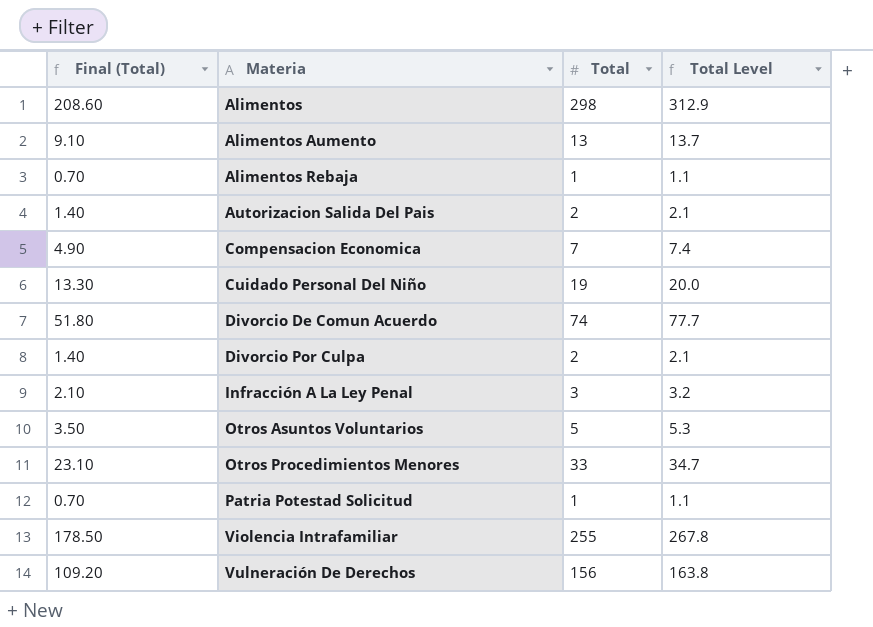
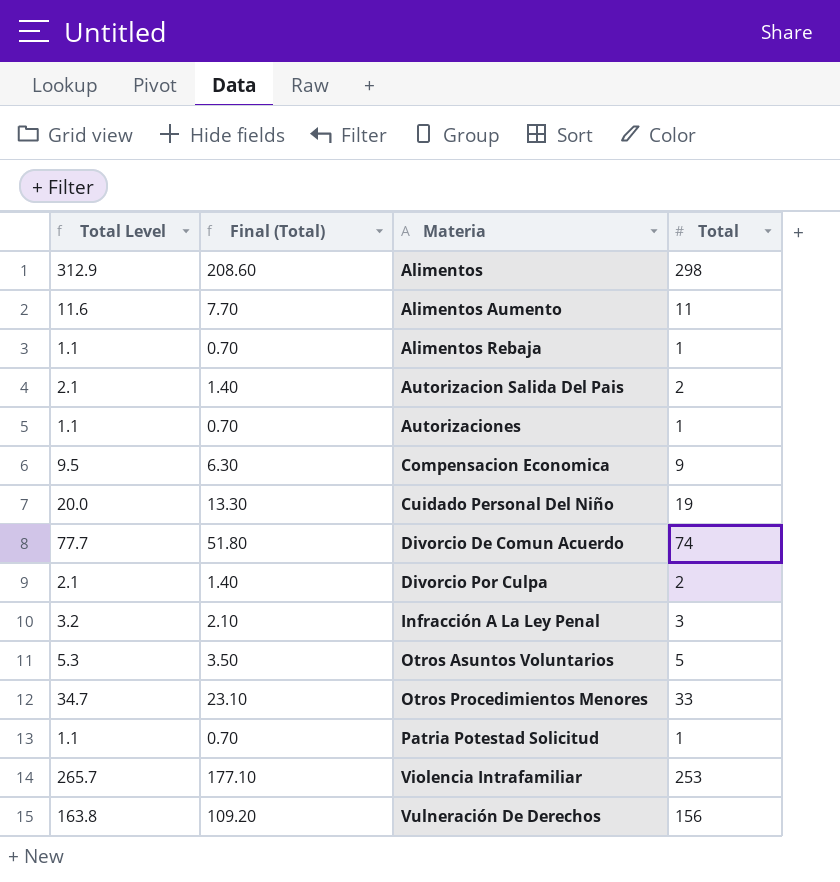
column Total Level | position: 4 -> 1
Alimentos Aumento | Total Level: 13.7 -> 11.6
Alimentos Aumento | Final (Total): 9.10 -> 7.70
Alimentos Aumento | Total: 13 -> 11
row Autorizaciones: none -> 1.1 | 0.70 | 1
Compensacion Economica | Total Level: 7.4 -> 9.5
Compensacion Economica | Final (Total): 4.90 -> 6.30
Compensacion Economica | Total: 7 -> 9
Violencia Intrafamiliar | Total Level: 267.8 -> 265.7
Violencia Intrafamiliar | Final (Total): 178.50 -> 177.10
Violencia Intrafamiliar | Total: 255 -> 253

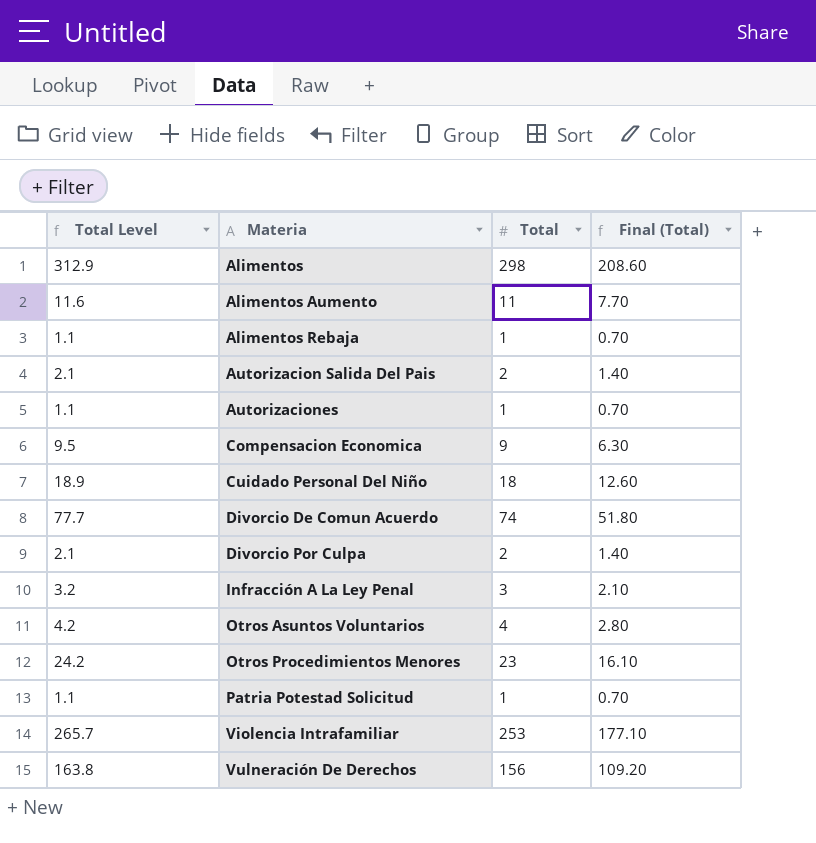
column Final (Total) | position: 2 -> 4
Cuidado Personal Del Niño | Total Level: 20.0 -> 18.9
Cuidado Personal Del Niño | Total: 19 -> 18
Cuidado Personal Del Niño | Final (Total): 13.30 -> 12.60
Otros Asuntos Voluntarios | Total Level: 5.3 -> 4.2
Otros Asuntos Voluntarios | Total: 5 -> 4
Otros Asuntos Voluntarios | Final (Total): 3.50 -> 2.80
Otros Procedimientos Menores | Total Level: 34.7 -> 24.2
Otros Procedimientos Menores | Total: 33 -> 23
Otros Procedimientos Menores | Final (Total): 23.10 -> 16.10

